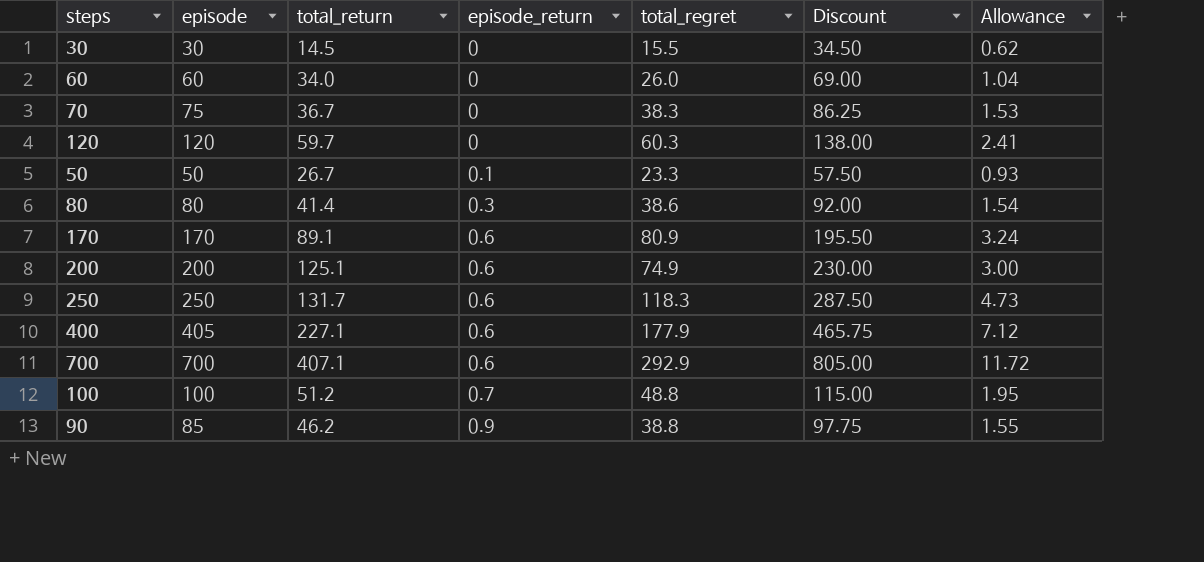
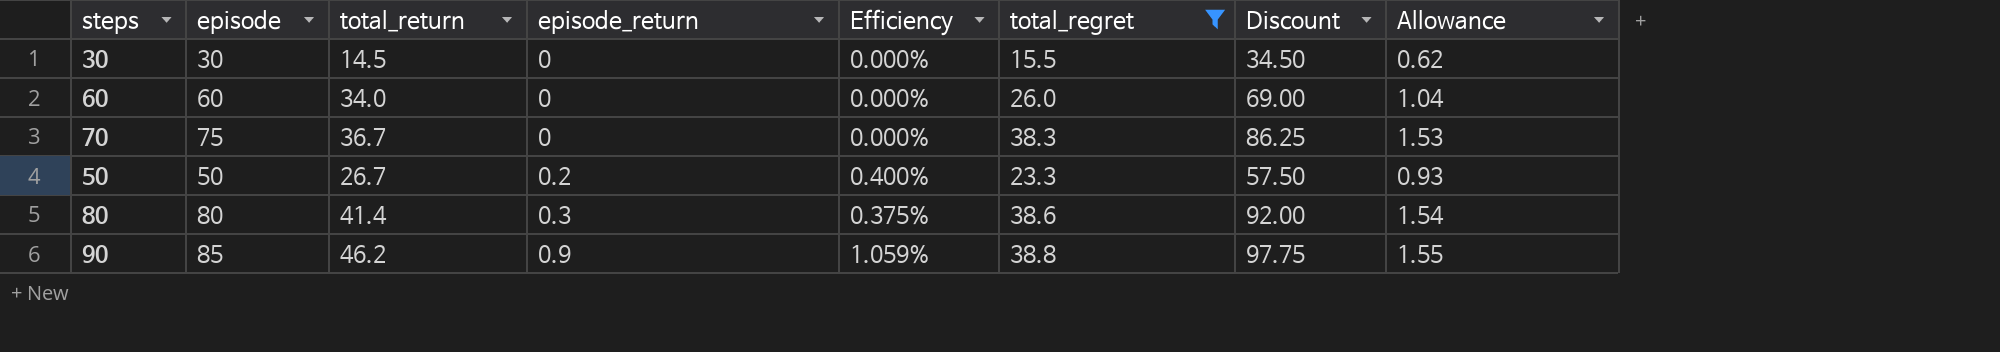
filter: none -> total_regret <= 38.8
column Efficiency | formula: none -> [episode_return] / [episode]
50 | episode_return: 0.1 -> 0.2

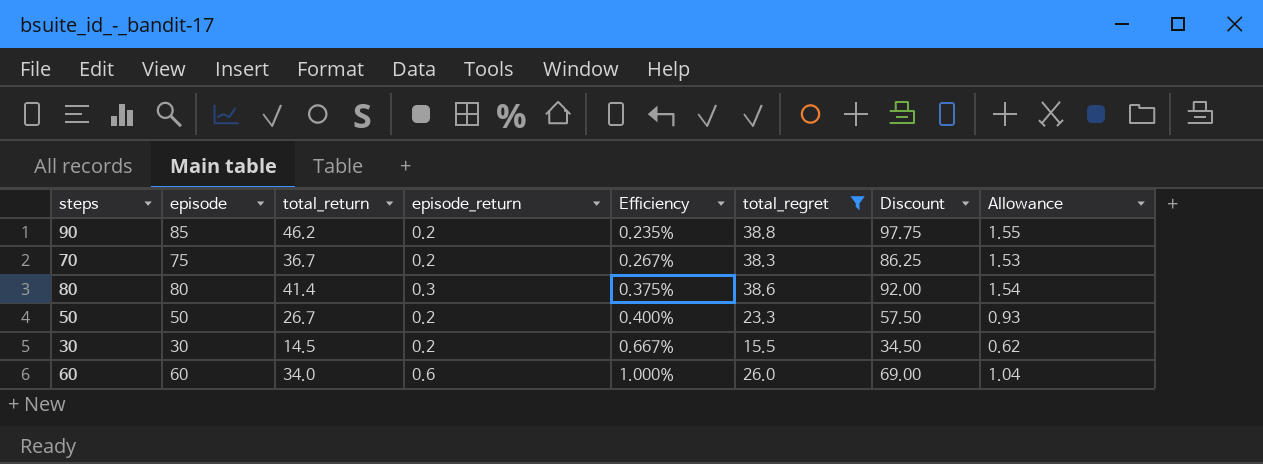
row order: episode_return ascending -> Efficiency ascending
90 | episode_return: 0.9 -> 0.2
90 | Efficiency: 1.059% -> 0.235%
70 | episode_return: 0 -> 0.2
70 | Efficiency: 0.000% -> 0.267%
30 | episode_return: 0 -> 0.2
30 | Efficiency: 0.000% -> 0.667%
60 | episode_return: 0 -> 0.6
60 | Efficiency: 0.000% -> 1.000%

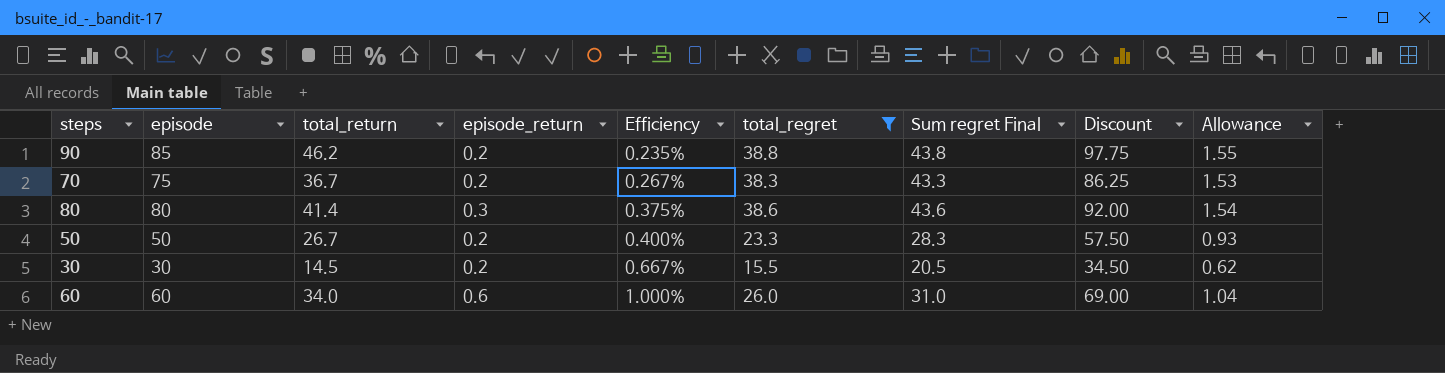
column Sum regret Final | formula: none -> [total_regret] + 5

